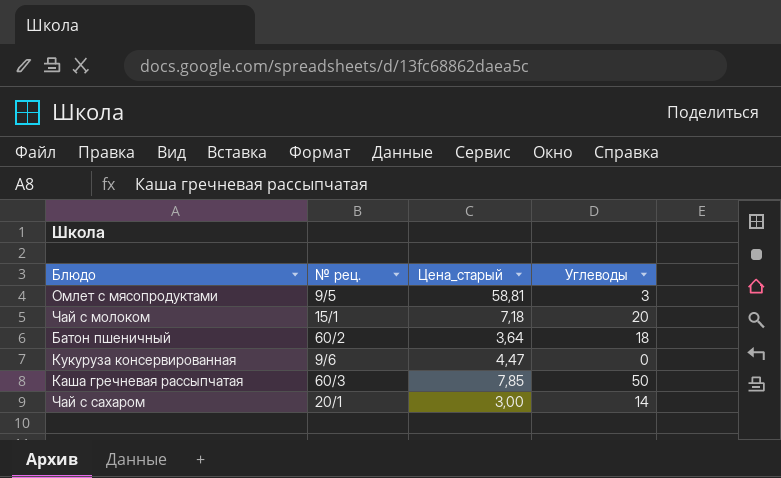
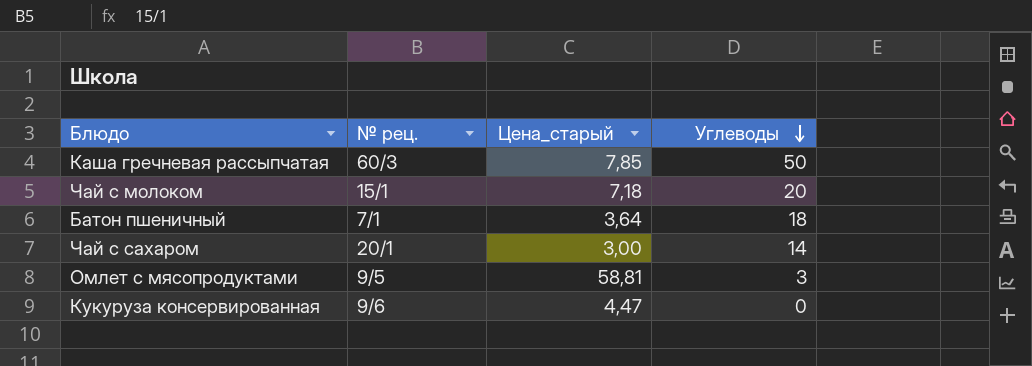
row order: none -> Углеводы descending
Батон пшеничный | № рец.: 60/2 -> 7/1

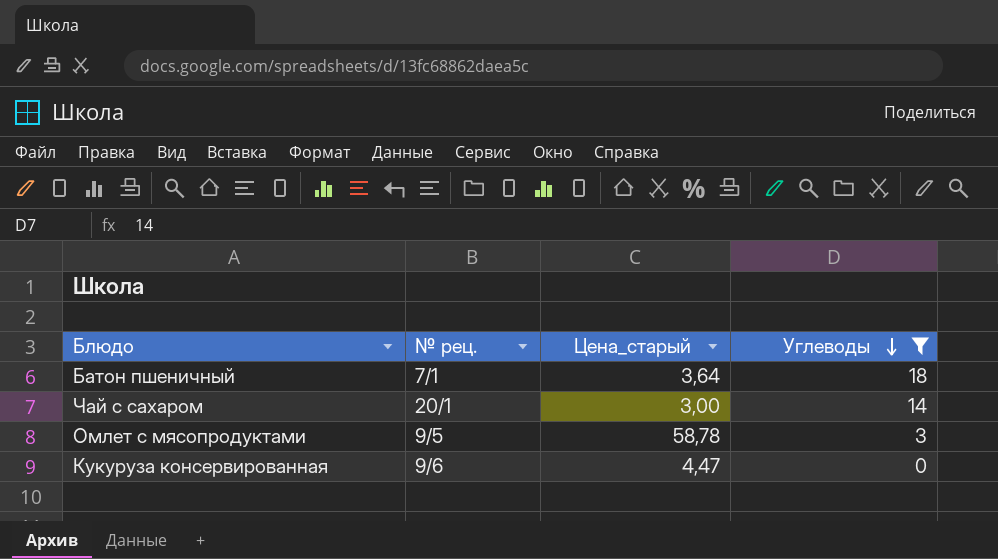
filter: none -> Углеводы <= 18
Омлет с мясопродуктами | Цена_старый: 58,81 -> 58,78

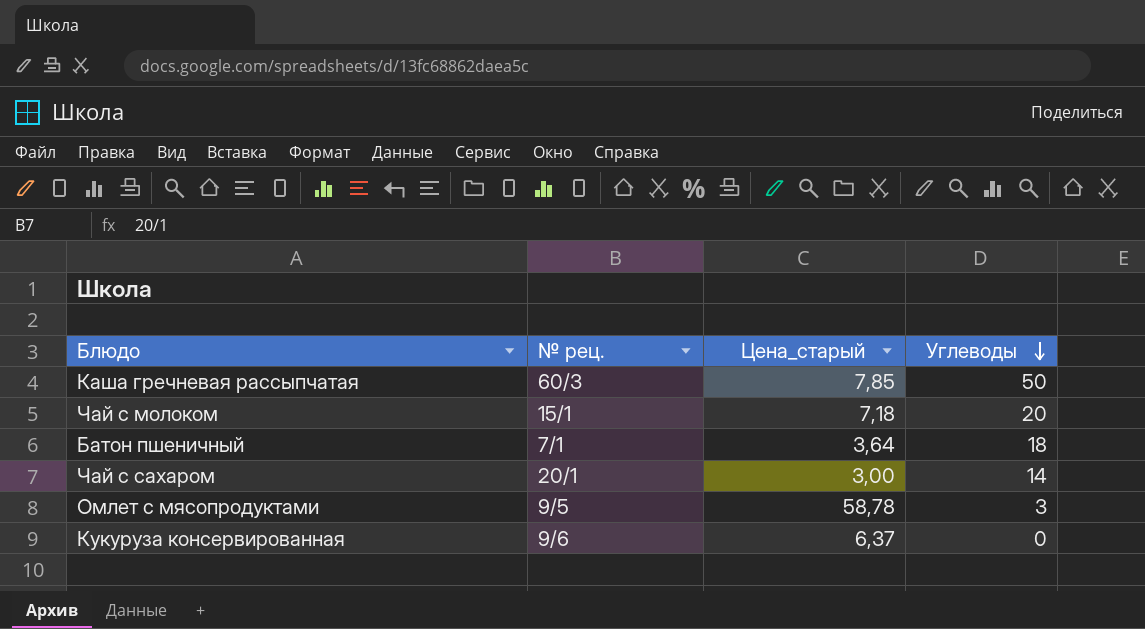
filter: Углеводы <= 18 -> none
Кукуруза консервированная | Цена_старый: 4,47 -> 6,37

